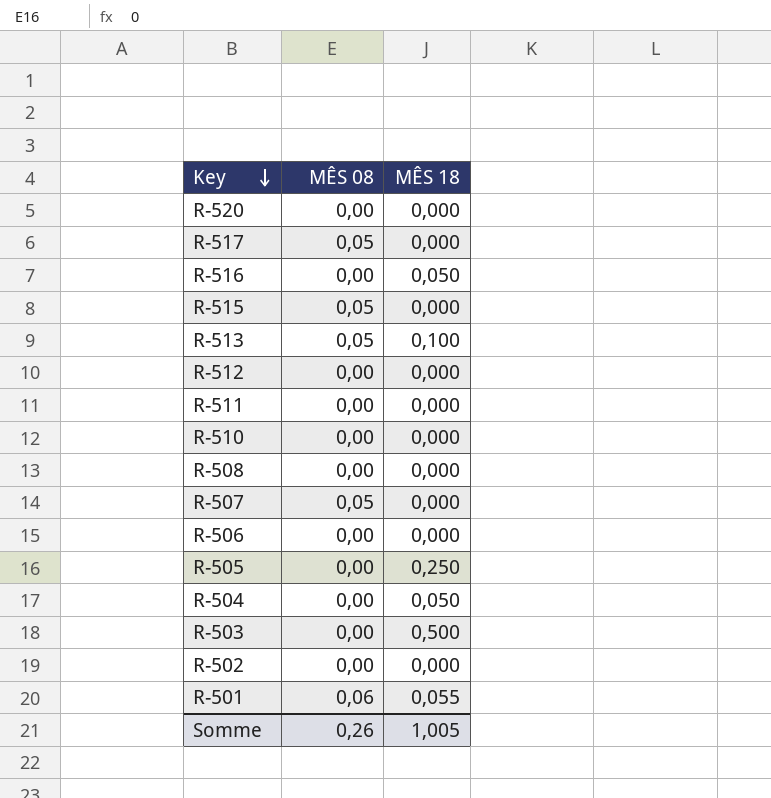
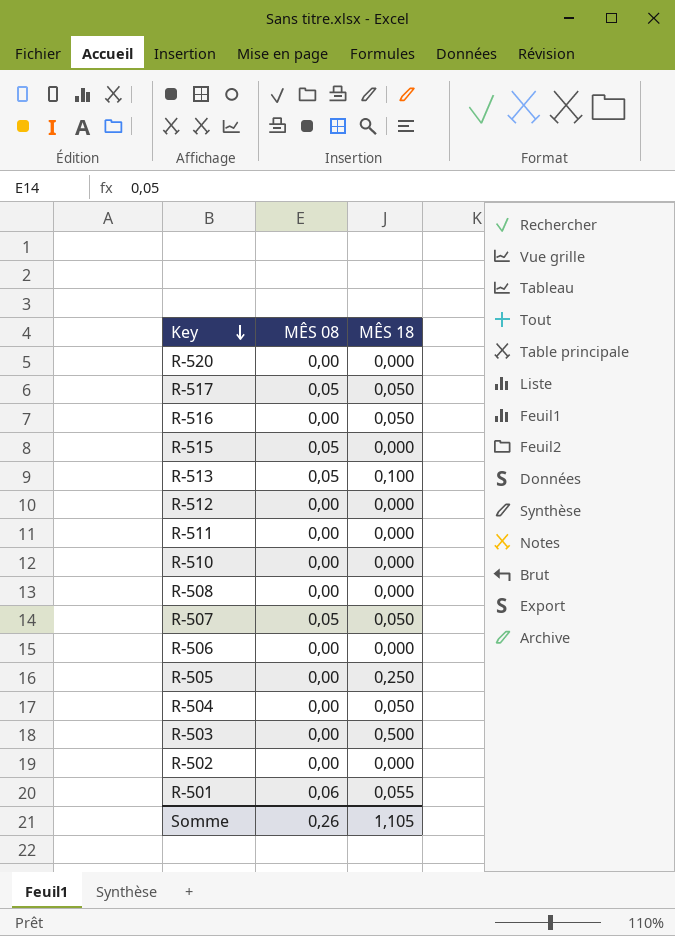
R-517 | MÊS 18: 0,000 -> 0,050
R-507 | MÊS 18: 0,000 -> 0,050
Somme | MÊS 18: 1,005 -> 1,105

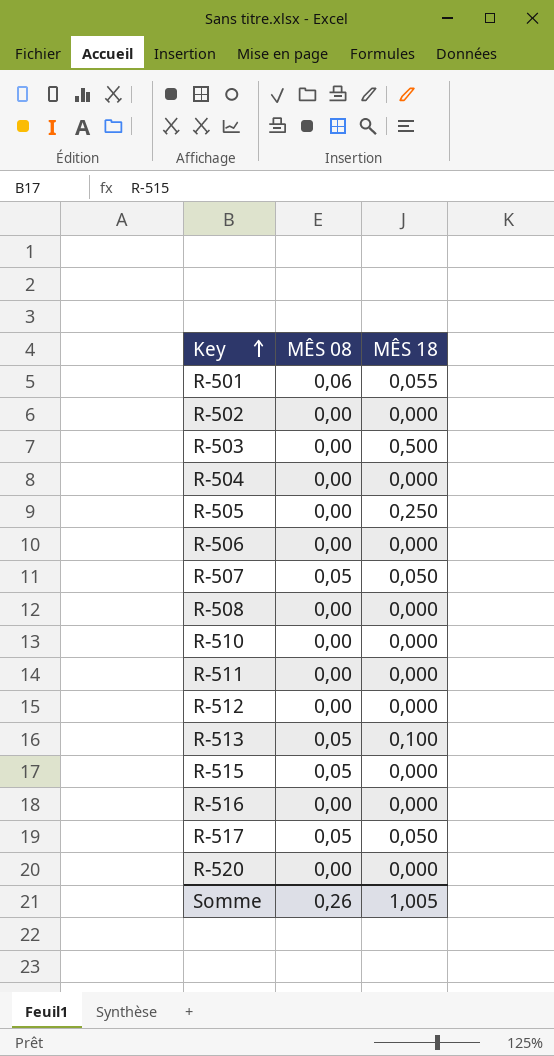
row order: Key descending -> Key ascending
R-504 | MÊS 18: 0,050 -> 0,000
R-516 | MÊS 18: 0,050 -> 0,000
Somme | MÊS 18: 1,105 -> 1,005

